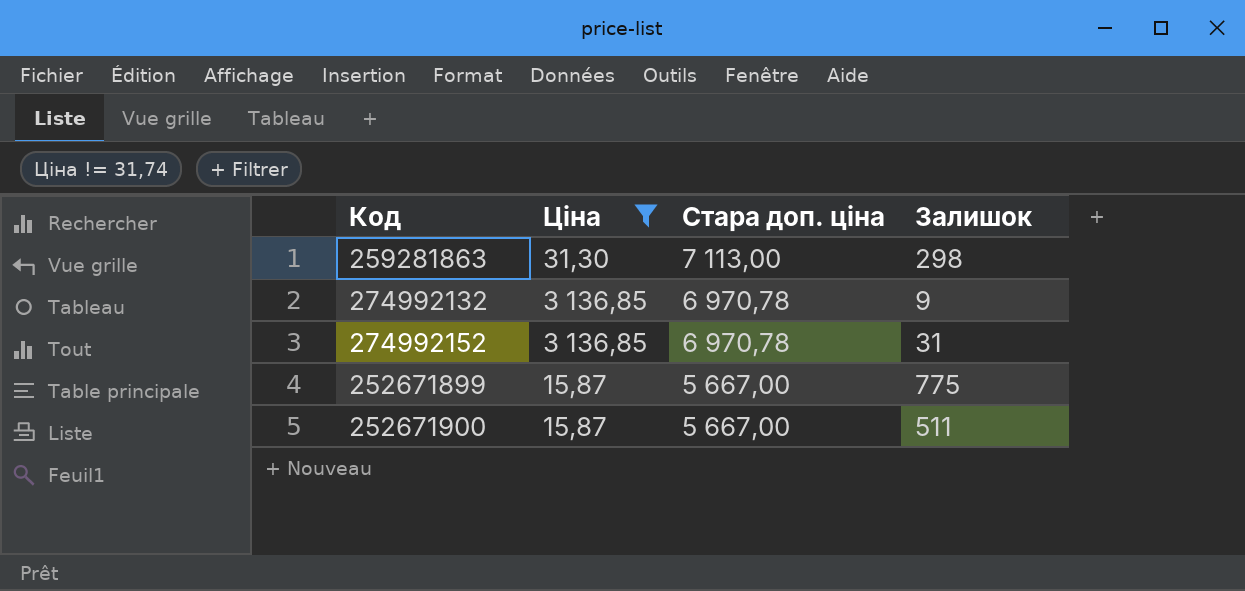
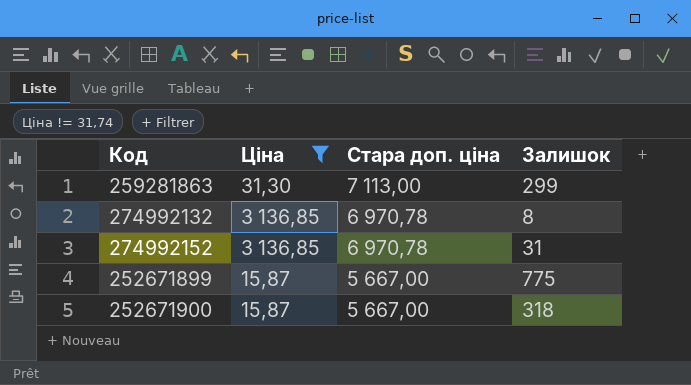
259281863 | Залишок: 298 -> 299
274992132 | Залишок: 9 -> 8
252671900 | Залишок: 511 -> 318

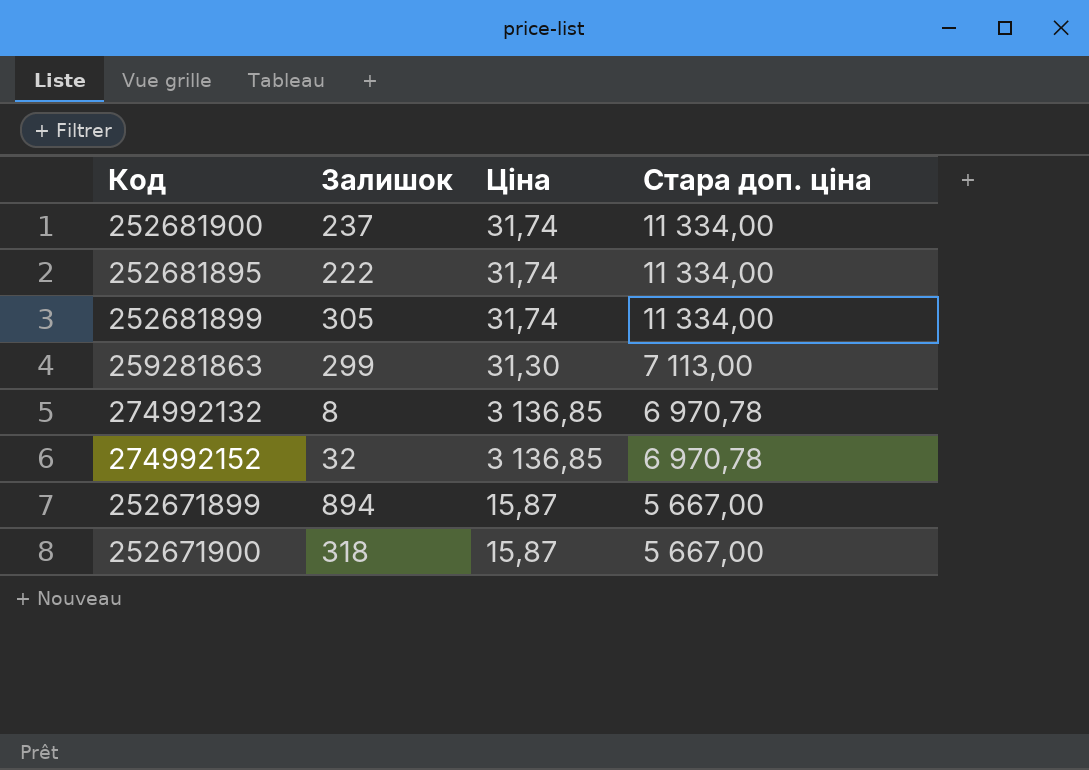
filter: Ціна != 31,74 -> none
column Залишок | position: 4 -> 2
274992152 | Залишок: 31 -> 32
252671899 | Залишок: 775 -> 894

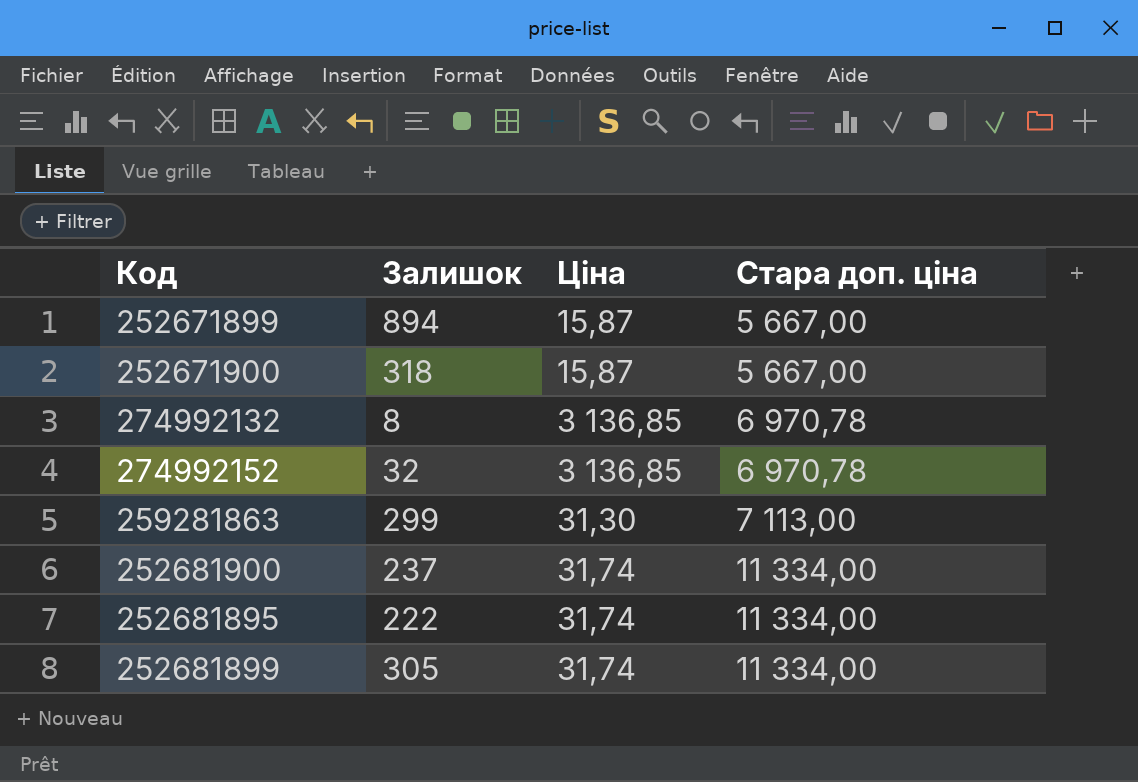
row order: Стара доп. ціна descending -> Стара доп. ціна ascending

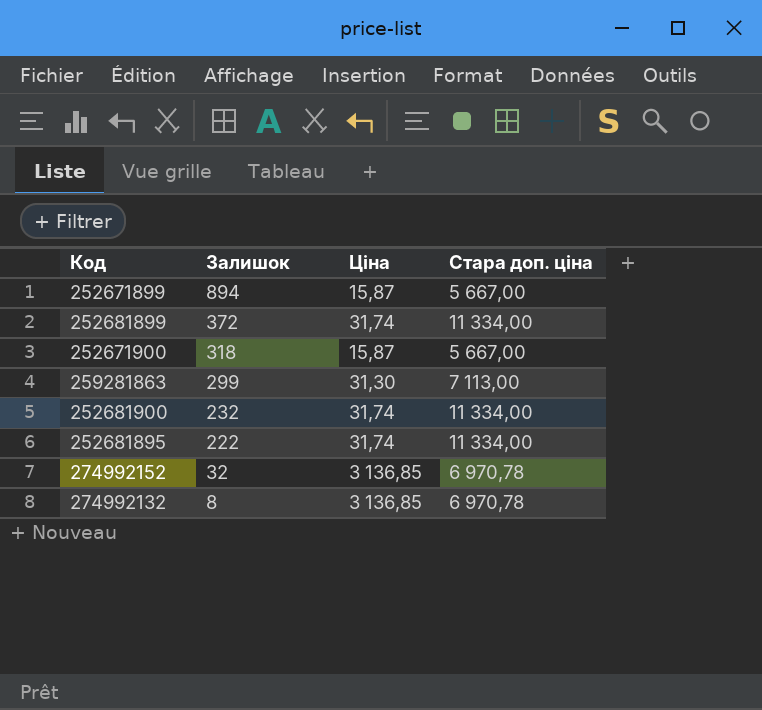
row order: Стара доп. ціна ascending -> Залишок descending
252681899 | Залишок: 305 -> 372
252681900 | Залишок: 237 -> 232

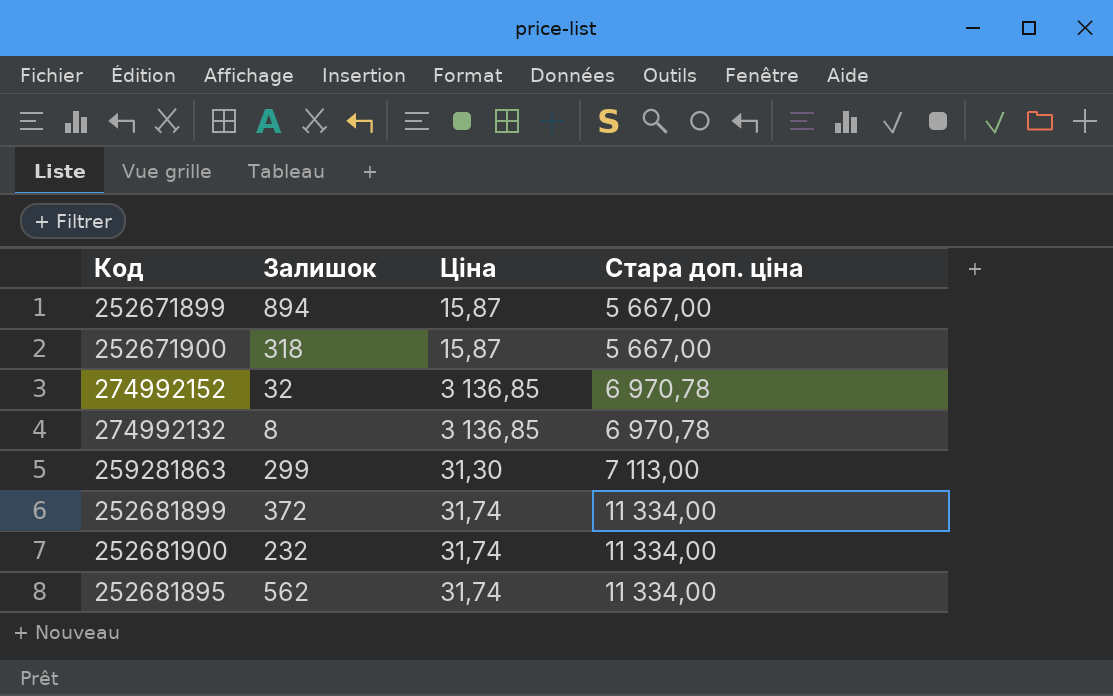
row order: Залишок descending -> Стара доп. ціна ascending
252681895 | Залишок: 222 -> 562

